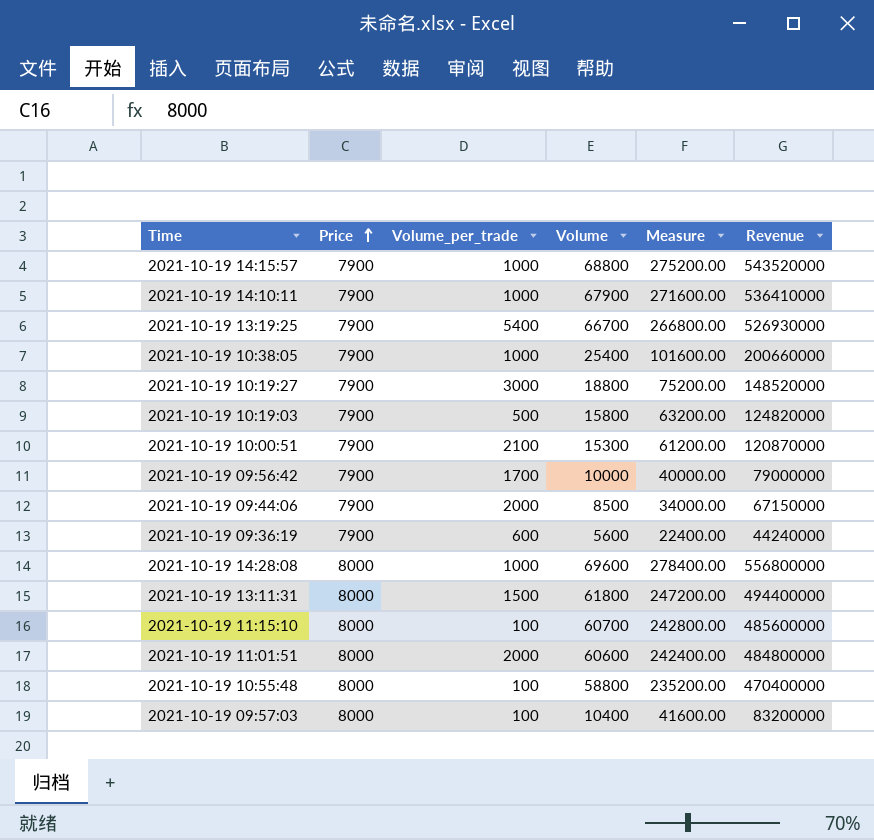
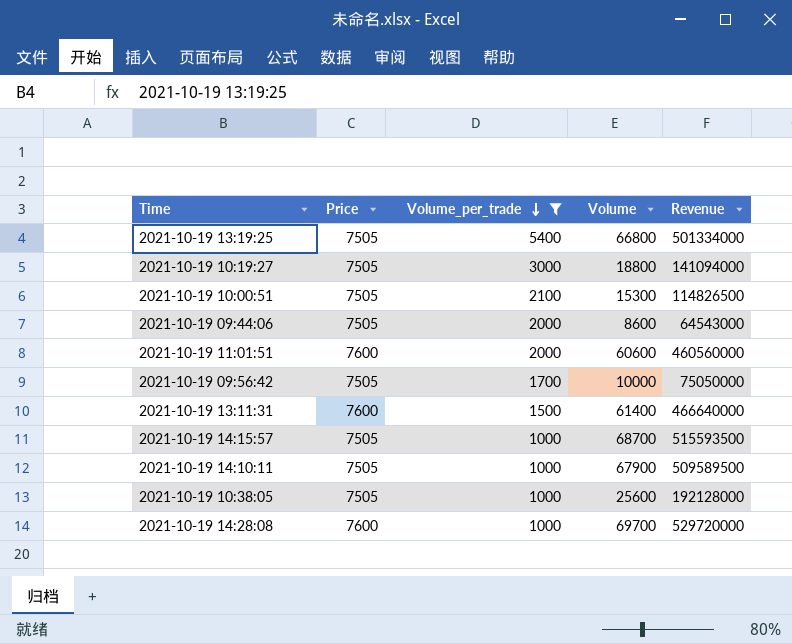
filter: none -> Volume_per_trade >= 1000
row order: Price ascending -> Volume_per_trade descending
column Measure | formula: [Volume] * 4 -> none
2021-10-19 13:19:25 | Price: 7900 -> 7505
2021-10-19 13:19:25 | Volume: 66700 -> 66800
2021-10-19 13:19:25 | Revenue: 526930000 -> 501334000
2021-10-19 10:19:27 | Price: 7900 -> 7505
2021-10-19 10:19:27 | Revenue: 148520000 -> 141094000
2021-10-19 10:00:51 | Price: 7900 -> 7505
2021-10-19 10:00:51 | Revenue: 120870000 -> 114826500
2021-10-19 09:44:06 | Price: 7900 -> 7505
2021-10-19 09:44:06 | Volume: 8500 -> 8600
2021-10-19 09:44:06 | Revenue: 67150000 -> 64543000
2021-10-19 11:01:51 | Price: 8000 -> 7600
2021-10-19 11:01:51 | Revenue: 484800000 -> 460560000
2021-10-19 09:56:42 | Price: 7900 -> 7505
2021-10-19 09:56:42 | Revenue: 79000000 -> 75050000
2021-10-19 13:11:31 | Price: 8000 -> 7600
2021-10-19 13:11:31 | Volume: 61800 -> 61400
2021-10-19 13:11:31 | Revenue: 494400000 -> 466640000
2021-10-19 14:15:57 | Price: 7900 -> 7505
2021-10-19 14:15:57 | Volume: 68800 -> 68700
2021-10-19 14:15:57 | Revenue: 543520000 -> 515593500
2021-10-19 14:10:11 | Price: 7900 -> 7505
2021-10-19 14:10:11 | Revenue: 536410000 -> 509589500
2021-10-19 10:38:05 | Price: 7900 -> 7505
2021-10-19 10:38:05 | Volume: 25400 -> 25600
2021-10-19 10:38:05 | Revenue: 200660000 -> 192128000
2021-10-19 14:28:08 | Price: 8000 -> 7600
2021-10-19 14:28:08 | Volume: 69600 -> 69700
2021-10-19 14:28:08 | Revenue: 556800000 -> 529720000

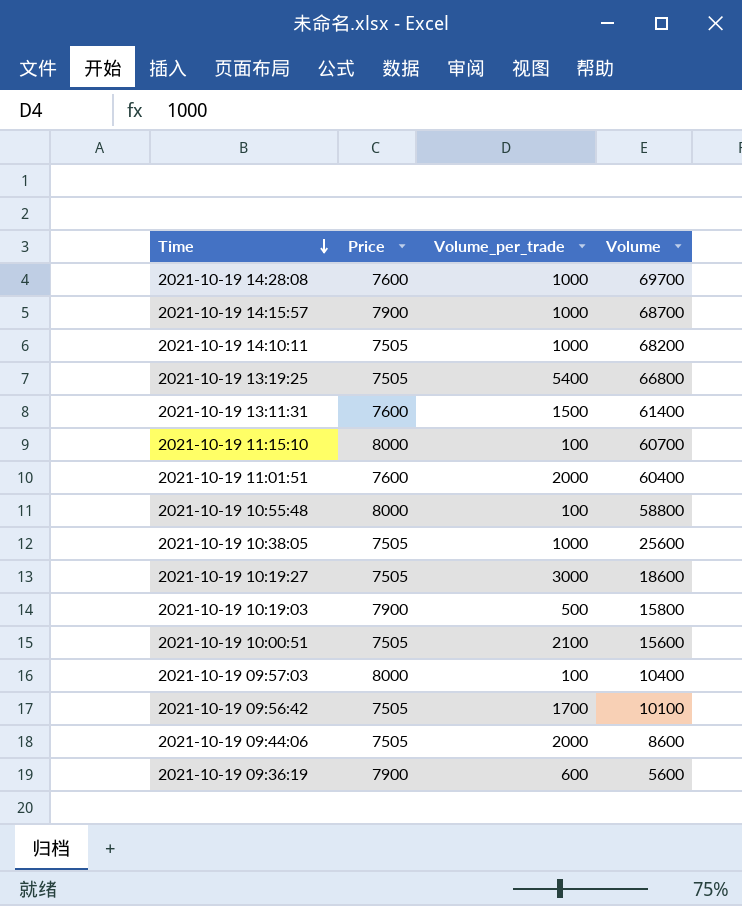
filter: Volume_per_trade >= 1000 -> none
row order: Volume_per_trade descending -> Time descending
column Revenue | formula: [Price] * [Volume] -> none
2021-10-19 14:15:57 | Price: 7505 -> 7900
2021-10-19 14:10:11 | Volume: 67900 -> 68200
2021-10-19 11:01:51 | Volume: 60600 -> 60400
2021-10-19 10:19:27 | Volume: 18800 -> 18600
2021-10-19 10:00:51 | Volume: 15300 -> 15600
2021-10-19 09:56:42 | Volume: 10000 -> 10100

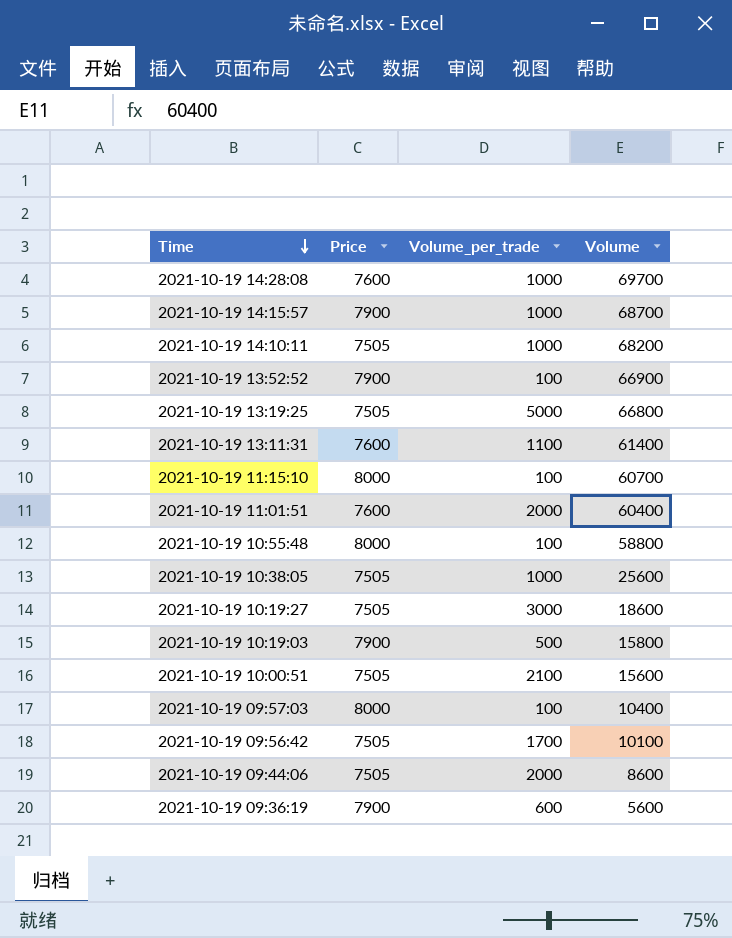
row 2021-10-19 13:52:52: none -> 7900 | 100 | 66900
2021-10-19 13:19:25 | Volume_per_trade: 5400 -> 5000
2021-10-19 13:11:31 | Volume_per_trade: 1500 -> 1100

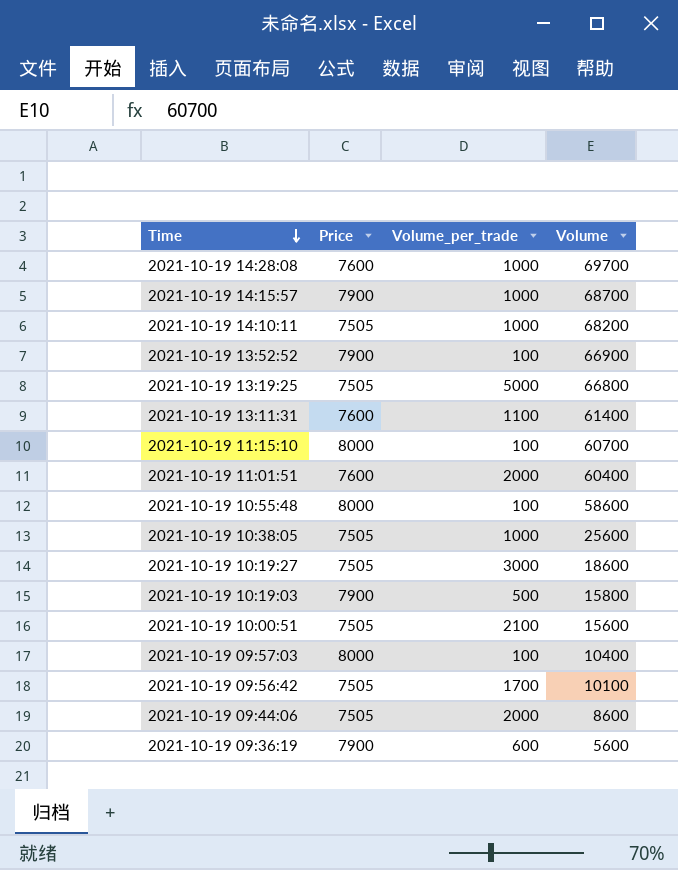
2021-10-19 10:55:48 | Volume: 58800 -> 58600

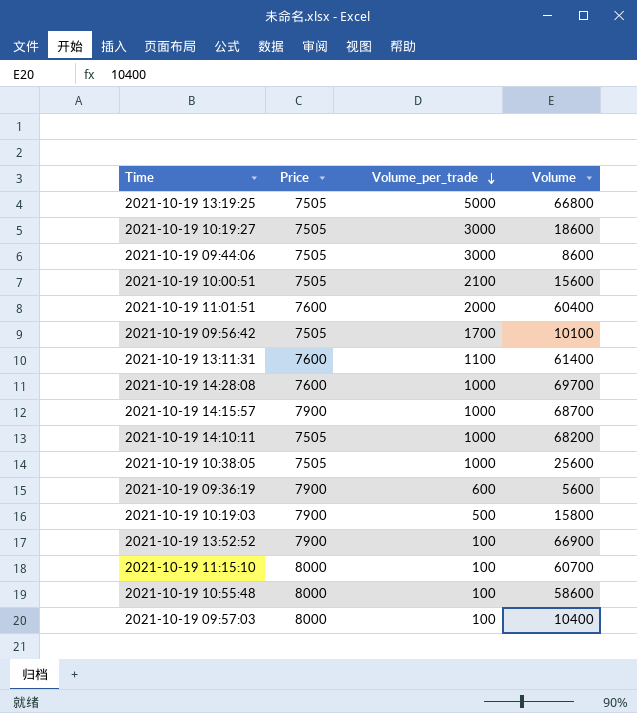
row order: Time descending -> Volume_per_trade descending
2021-10-19 09:44:06 | Volume_per_trade: 2000 -> 3000

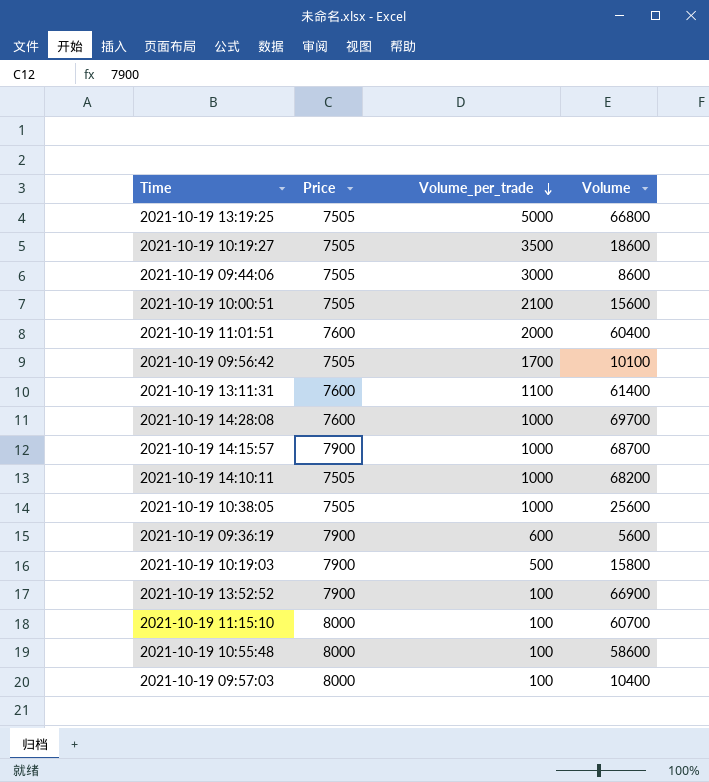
2021-10-19 10:19:27 | Volume_per_trade: 3000 -> 3500

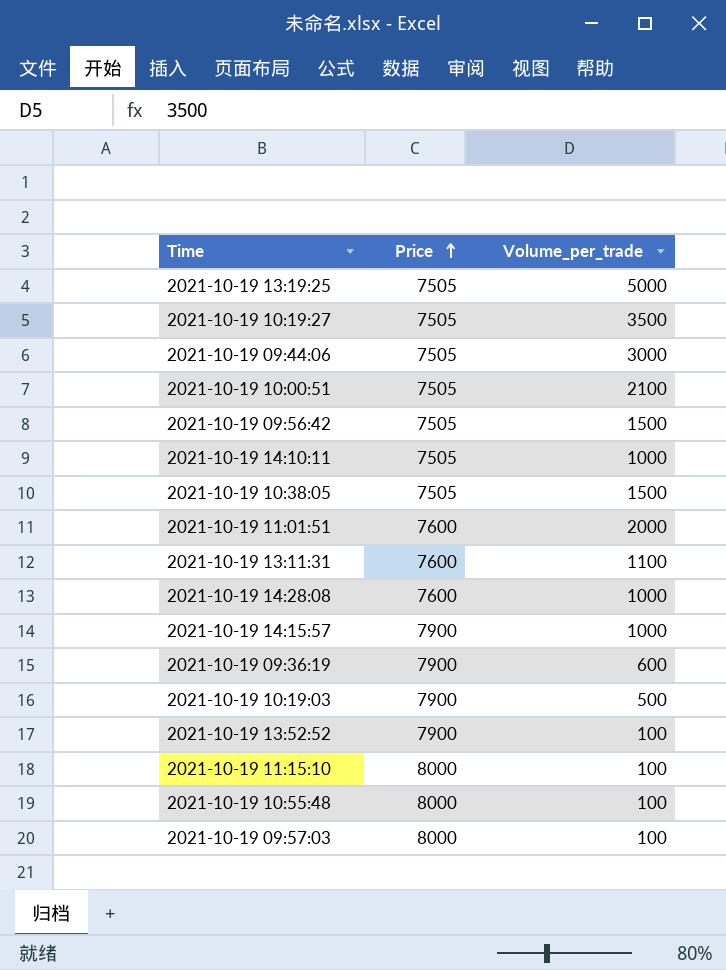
row order: Volume_per_trade descending -> Price ascending
column Volume | position: 4 -> none
2021-10-19 09:56:42 | Volume_per_trade: 1700 -> 1500
2021-10-19 10:38:05 | Volume_per_trade: 1000 -> 1500

